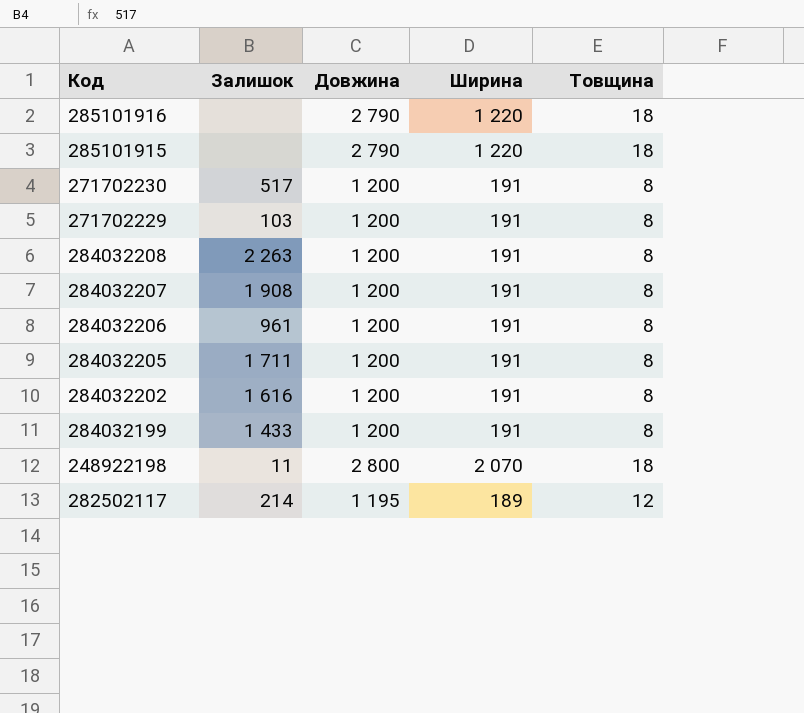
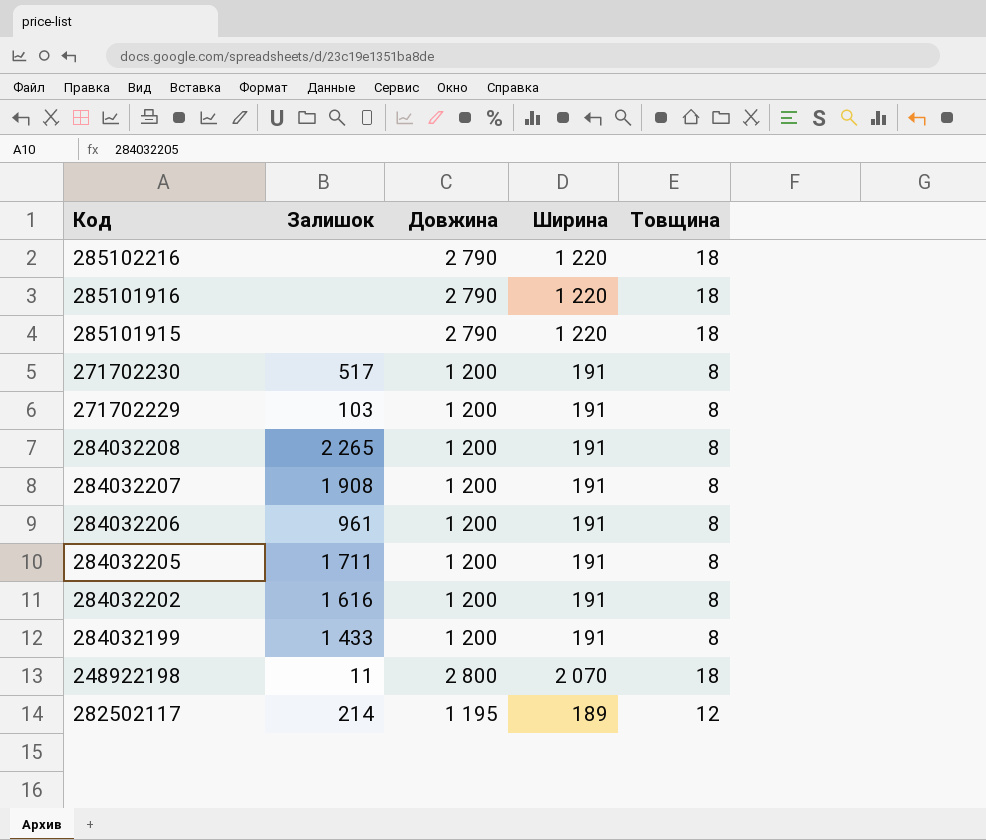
row 285102216: none -> none | 2 790 | 1 220 | 18
284032208 | Залишок: 2 263 -> 2 265

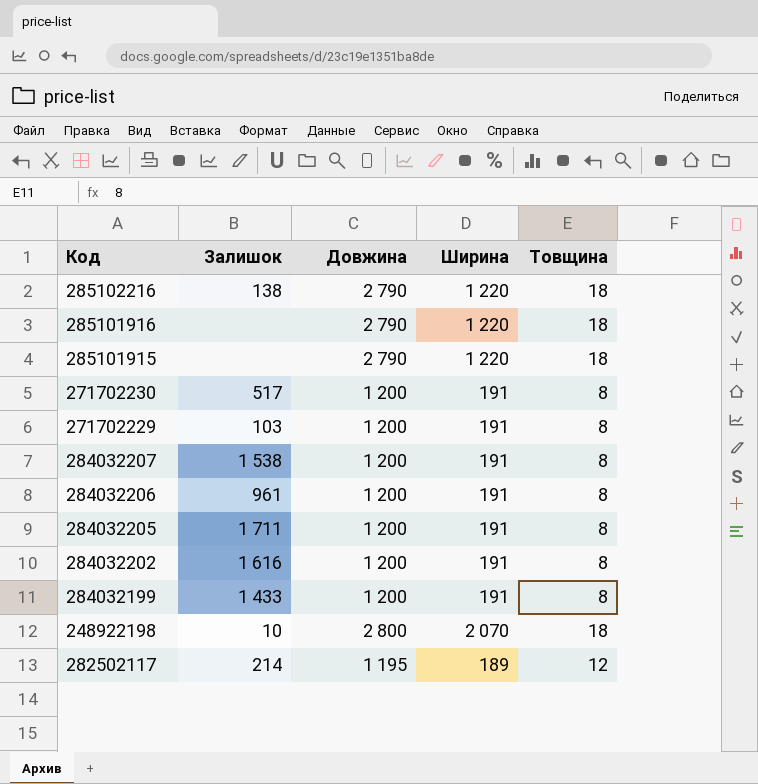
row 284032208: 2 265 | 1 200 | 191 | 8 -> none
285102216 | Залишок: none -> 138
284032207 | Залишок: 1 908 -> 1 538
248922198 | Залишок: 11 -> 10

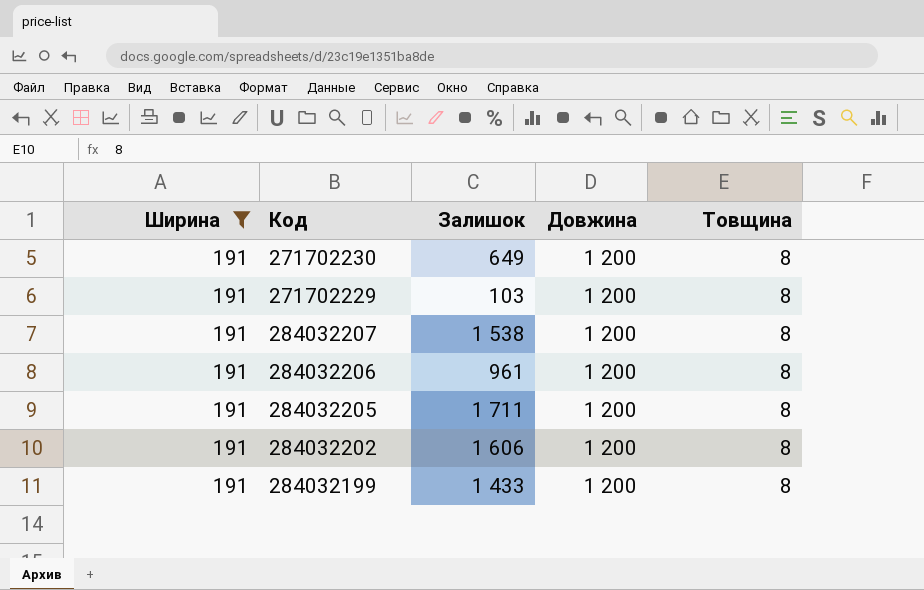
filter: none -> Ширина = 191
column Ширина | position: 4 -> 1
271702230 | Залишок: 517 -> 649
284032202 | Залишок: 1 616 -> 1 606

